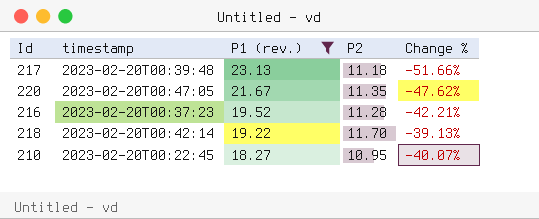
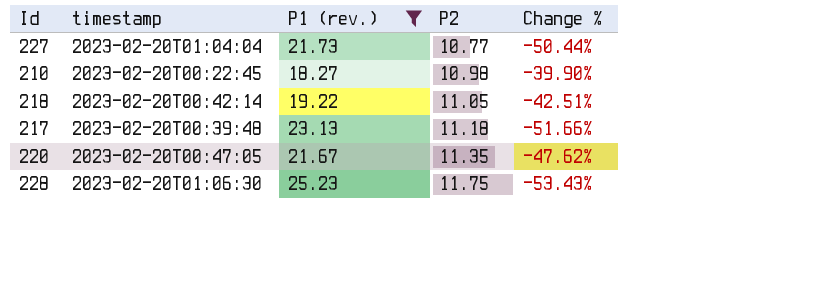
row order: P1 (rev.) descending -> P2 ascending
row 216: 2023-02-20T00:37:23 | 19.52 | 11.28 | -42.21% -> none
row 227: none -> 2023-02-20T01:04:04 | 21.73 | 10.77 | -50.44%
210 | P2: 10.95 -> 10.98
210 | Change %: -40.07% -> -39.90%
218 | P2: 11.70 -> 11.05
218 | Change %: -39.13% -> -42.51%
row 228: none -> 2023-02-20T01:06:30 | 25.23 | 11.75 | -53.43%

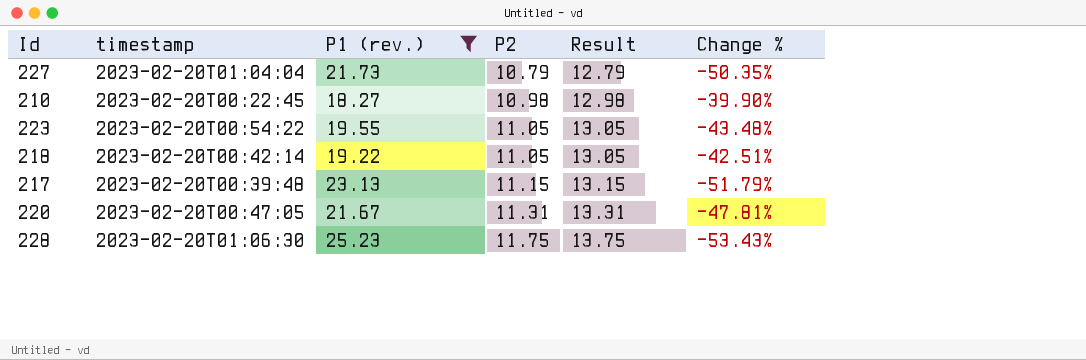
column Result | formula: none -> [P2] + 2
227 | P2: 10.77 -> 10.79
227 | Change %: -50.44% -> -50.35%
row 223: none -> 2023-02-20T00:54:22 | 19.55 | 11.05 | 13.05 | -43.48%
217 | P2: 11.18 -> 11.15
217 | Change %: -51.66% -> -51.79%
220 | P2: 11.35 -> 11.31
220 | Change %: -47.62% -> -47.81%

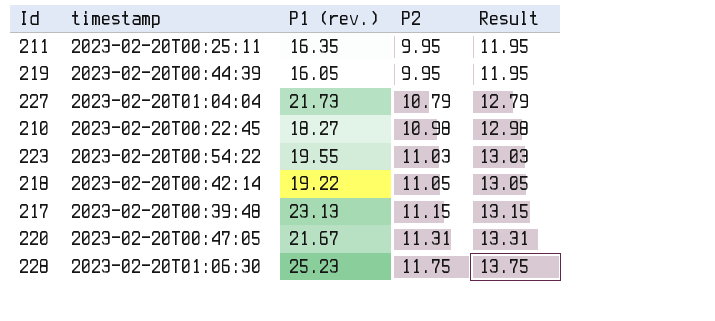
filter: P1 (rev.) >= 18.27 -> none
column Change % | formula: ([P2] - [P1 (rev.)]) / [P1 (rev.)] -> none
223 | P2: 11.05 -> 11.03
223 | Result: 13.05 -> 13.03

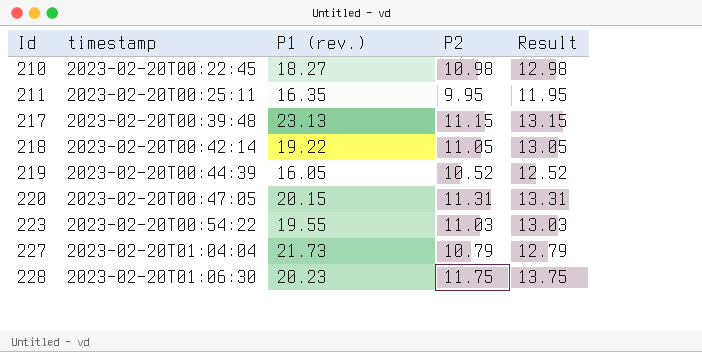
row order: P2 ascending -> Id ascending
219 | P2: 9.95 -> 10.52
219 | Result: 11.95 -> 12.52
220 | P1 (rev.): 21.67 -> 20.15
228 | P1 (rev.): 25.23 -> 20.23

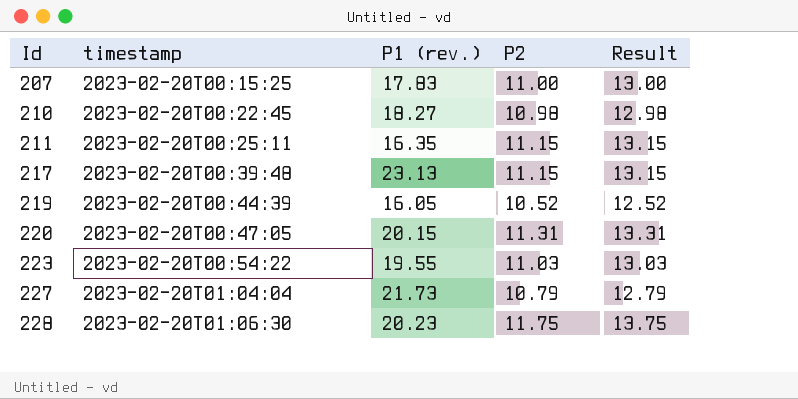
row 218: 2023-02-20T00:42:14 | 19.22 | 11.05 | 13.05 -> none
row 207: none -> 2023-02-20T00:15:25 | 17.83 | 11.00 | 13.00
211 | P2: 9.95 -> 11.15
211 | Result: 11.95 -> 13.15

